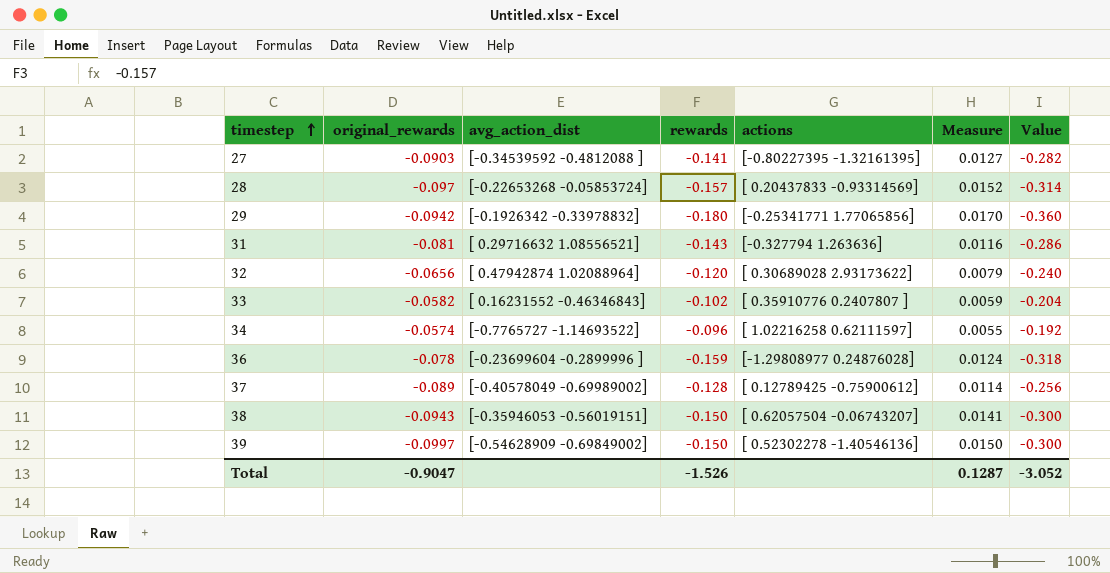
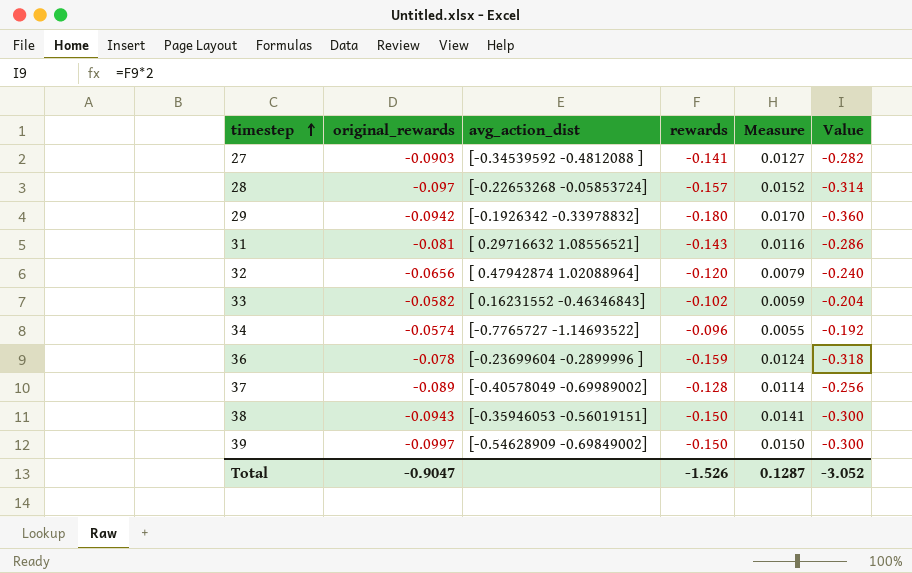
column actions | position: 5 -> none

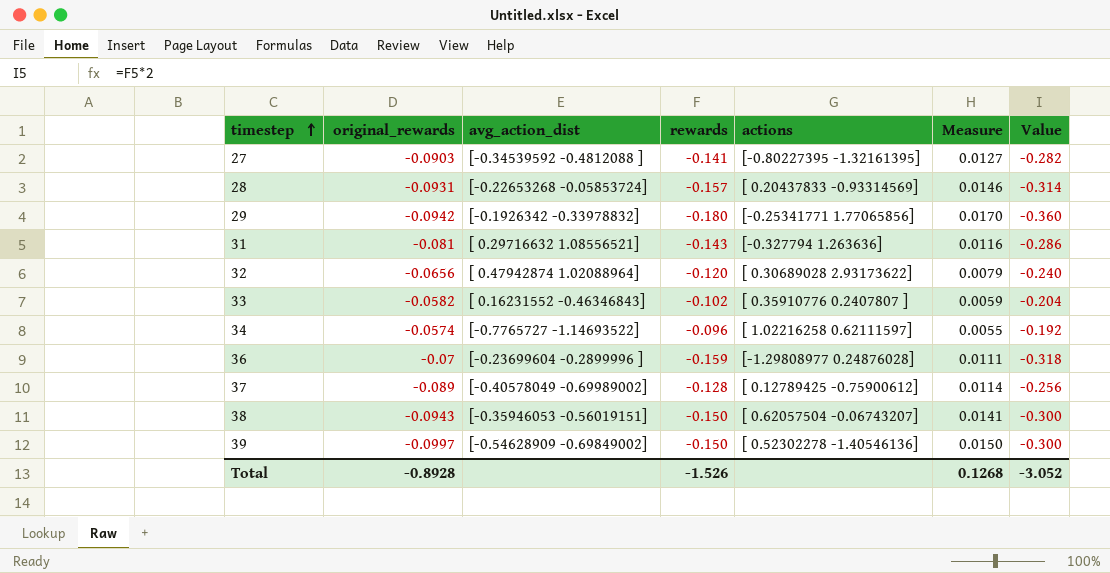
column actions | position: none -> 5
28 | original_rewards: -0.097 -> -0.0931
28 | Measure: 0.0152 -> 0.0146
36 | original_rewards: -0.078 -> -0.07
36 | Measure: 0.0124 -> 0.0111
Total | original_rewards: -0.9047 -> -0.8928
Total | Measure: 0.1287 -> 0.1268

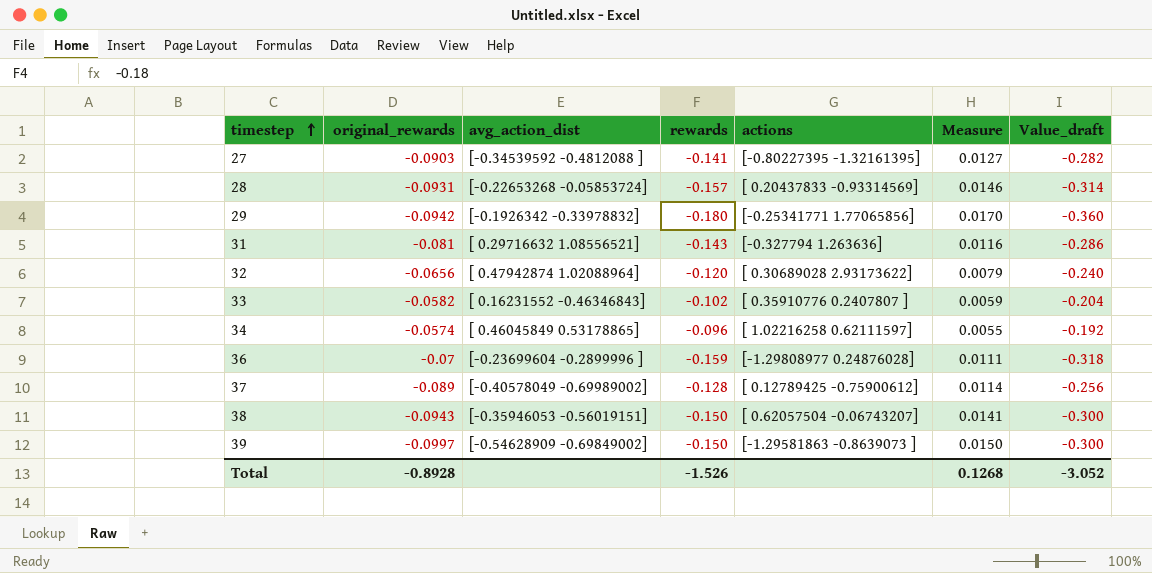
column name: Value -> Value_draft
34 | avg_action_dist: [-0.7765727 -1.14693522] -> [ 0.46045849 0.53178865]
39 | actions: [ 0.52302278 -1.40546136] -> [-1.29581863 -0.8639073 ]

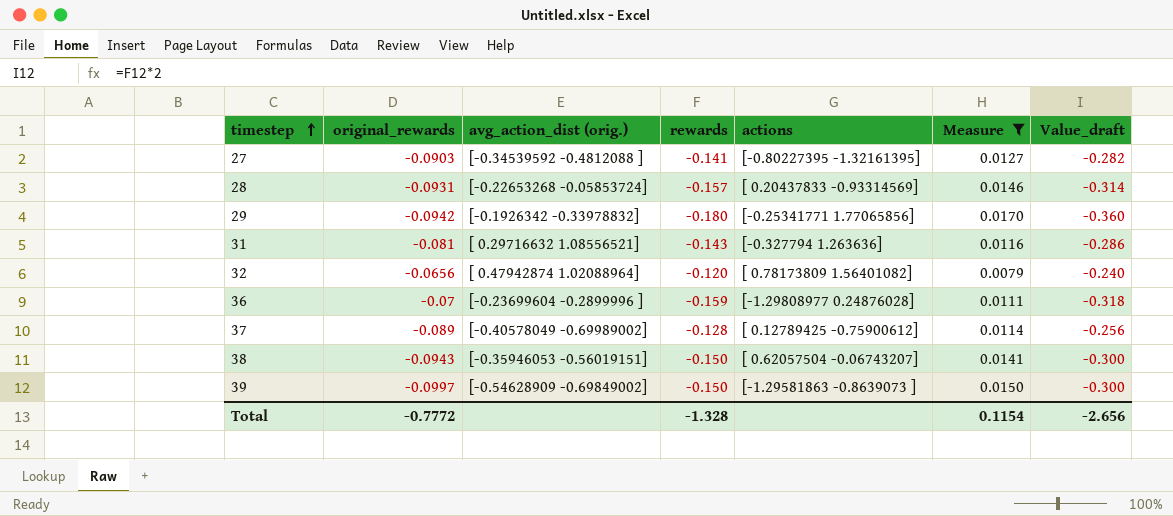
filter: none -> Measure >= 0.0079
column name: avg_action_dist -> avg_action_dist (orig.)
32 | actions: [ 0.30689028 2.93173622] -> [ 0.78173809 1.56401082]
Total | original_rewards: -0.8928 -> -0.7772
Total | rewards: -1.526 -> -1.328
Total | Measure: 0.1268 -> 0.1154
Total | Value_draft: -3.052 -> -2.656

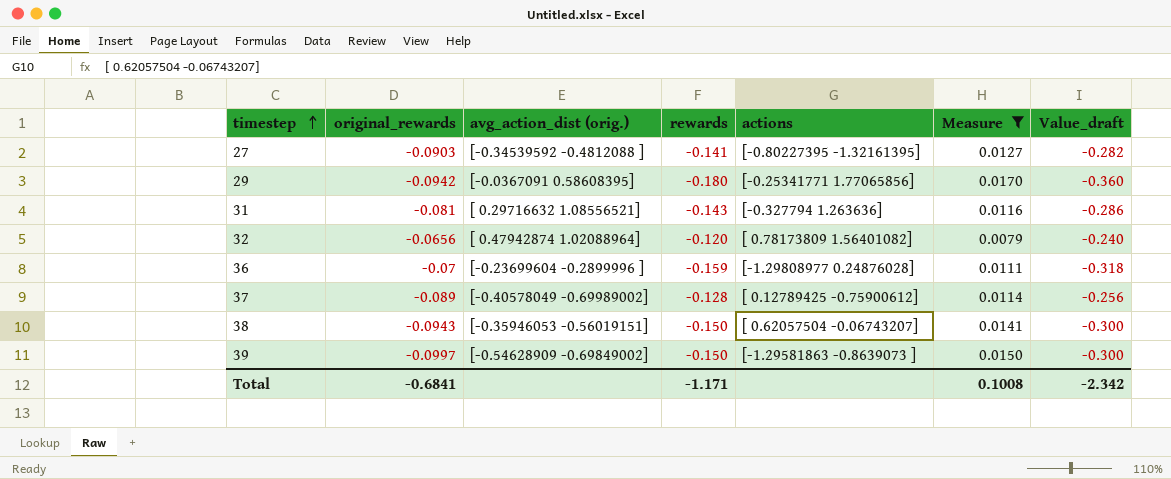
row 28: -0.0931 | [-0.22653268 -0.05853724] | -0.157 | [ 0.20437833 -0.93314569] | 0.0146 | -0.314 -> none
29 | avg_action_dist (orig.): [-0.1926342 -0.33978832] -> [-0.0367091 0.58608395]
Total | original_rewards: -0.7772 -> -0.6841
Total | rewards: -1.328 -> -1.171
Total | Measure: 0.1154 -> 0.1008
Total | Value_draft: -2.656 -> -2.342

